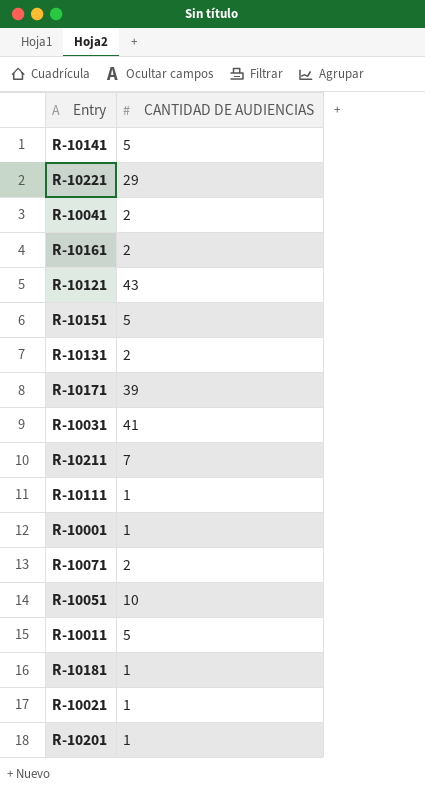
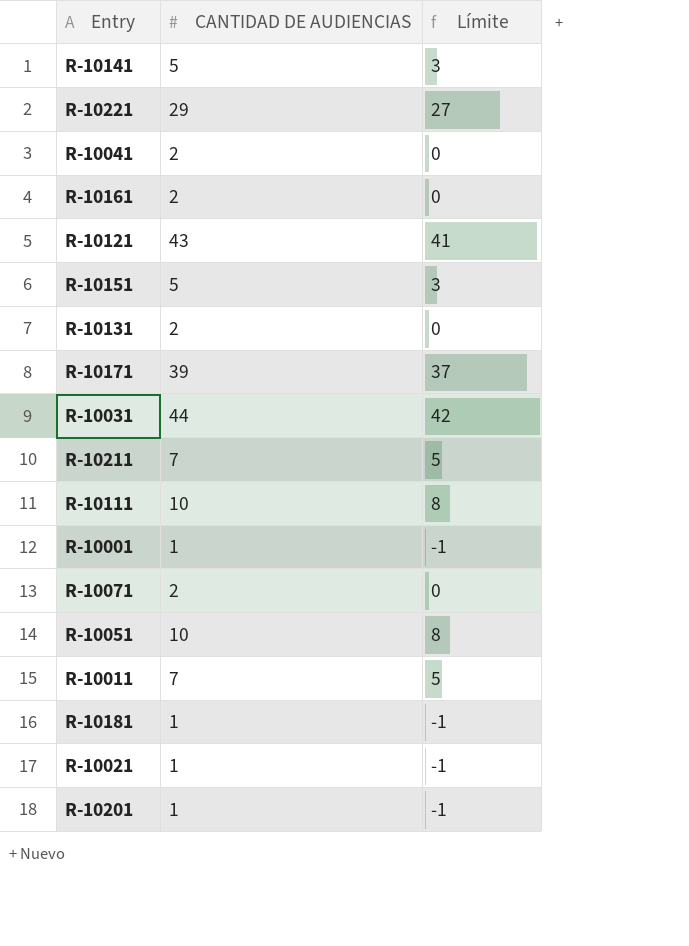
column Límite | formula: none -> [CANTIDAD DE AUDIENCIAS] - 2
R-10031 | CANTIDAD DE AUDIENCIAS: 41 -> 44
R-10111 | CANTIDAD DE AUDIENCIAS: 1 -> 10
R-10011 | CANTIDAD DE AUDIENCIAS: 5 -> 7

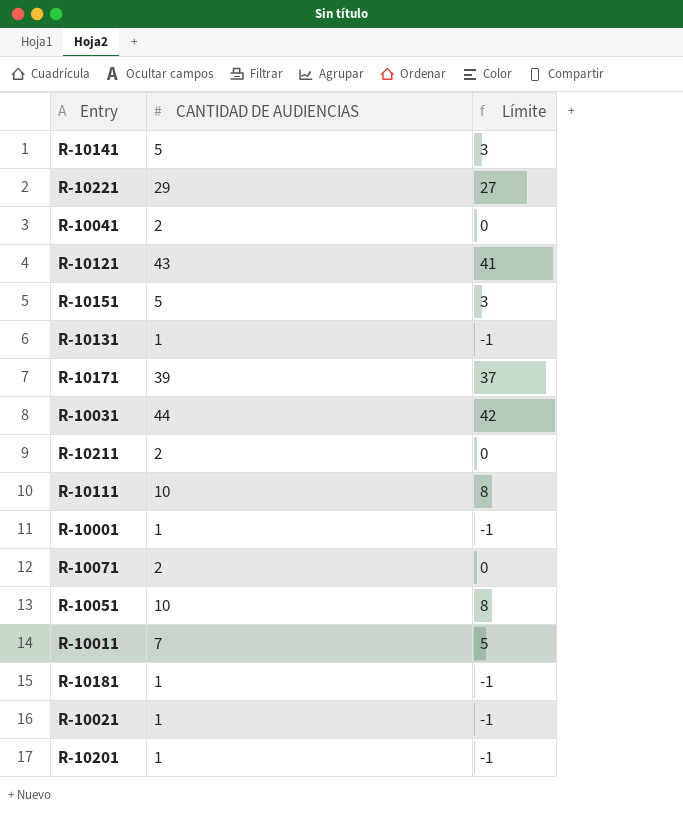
row R-10161: 2 | 0 -> none
R-10131 | CANTIDAD DE AUDIENCIAS: 2 -> 1
R-10131 | Límite: 0 -> -1
R-10211 | CANTIDAD DE AUDIENCIAS: 7 -> 2
R-10211 | Límite: 5 -> 0

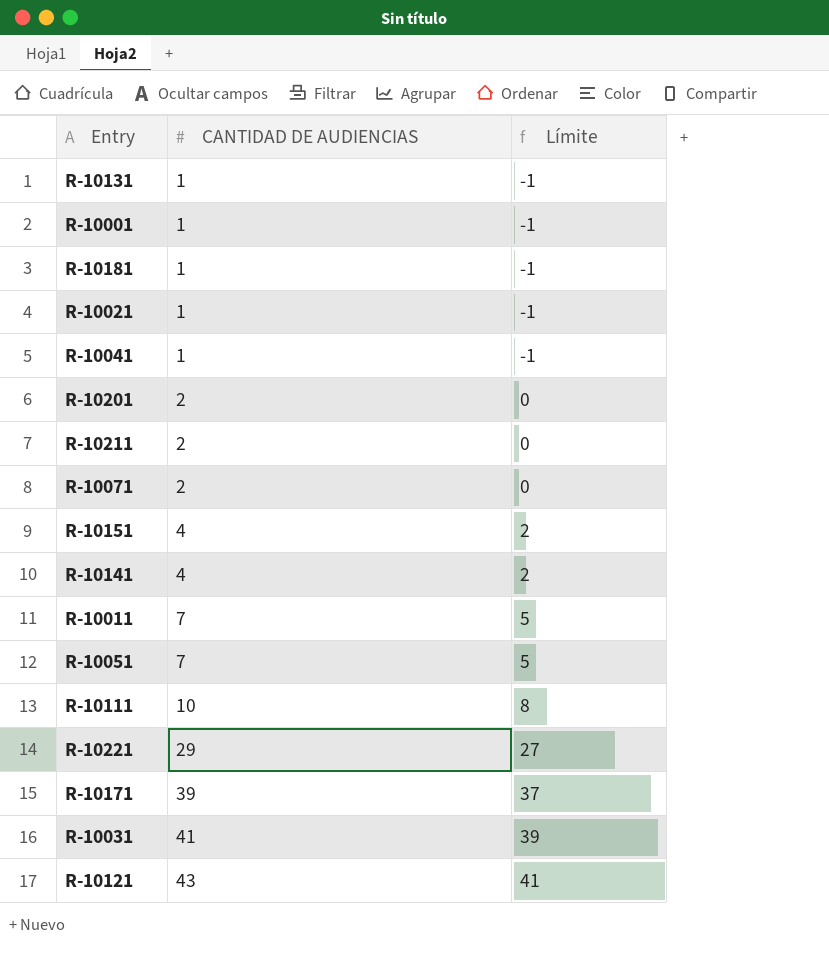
row order: none -> CANTIDAD DE AUDIENCIAS ascending
R-10041 | CANTIDAD DE AUDIENCIAS: 2 -> 1
R-10041 | Límite: 0 -> -1
R-10201 | CANTIDAD DE AUDIENCIAS: 1 -> 2
R-10201 | Límite: -1 -> 0
R-10151 | CANTIDAD DE AUDIENCIAS: 5 -> 4
R-10151 | Límite: 3 -> 2
R-10141 | CANTIDAD DE AUDIENCIAS: 5 -> 4
R-10141 | Límite: 3 -> 2
R-10051 | CANTIDAD DE AUDIENCIAS: 10 -> 7
R-10051 | Límite: 8 -> 5
R-10031 | CANTIDAD DE AUDIENCIAS: 44 -> 41
R-10031 | Límite: 42 -> 39

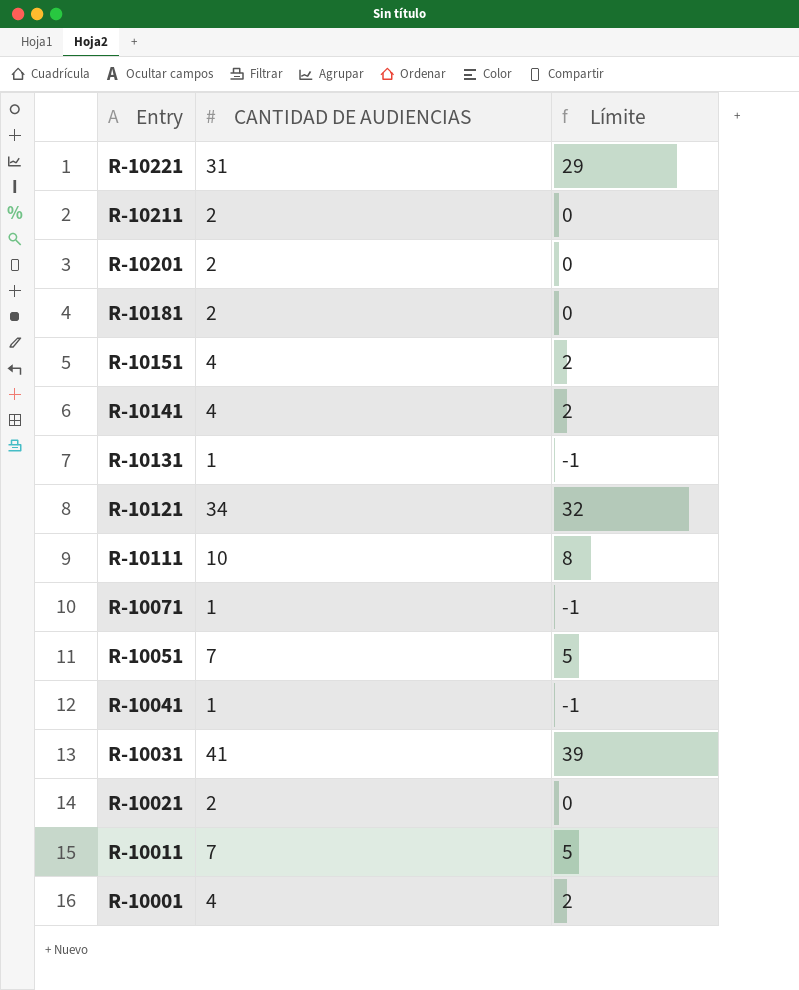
row order: CANTIDAD DE AUDIENCIAS ascending -> Entry descending
row R-10171: 39 | 37 -> none
R-10221 | CANTIDAD DE AUDIENCIAS: 29 -> 31
R-10221 | Límite: 27 -> 29
R-10181 | CANTIDAD DE AUDIENCIAS: 1 -> 2
R-10181 | Límite: -1 -> 0
R-10121 | CANTIDAD DE AUDIENCIAS: 43 -> 34
R-10121 | Límite: 41 -> 32
R-10071 | CANTIDAD DE AUDIENCIAS: 2 -> 1
R-10071 | Límite: 0 -> -1
R-10021 | CANTIDAD DE AUDIENCIAS: 1 -> 2
R-10021 | Límite: -1 -> 0
R-10001 | CANTIDAD DE AUDIENCIAS: 1 -> 4
R-10001 | Límite: -1 -> 2

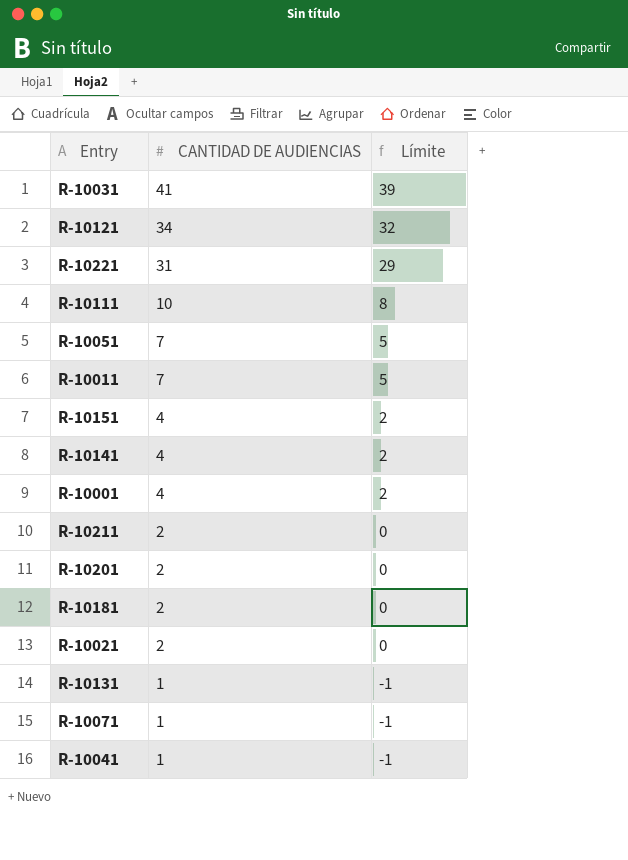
row order: Entry descending -> CANTIDAD DE AUDIENCIAS descending

